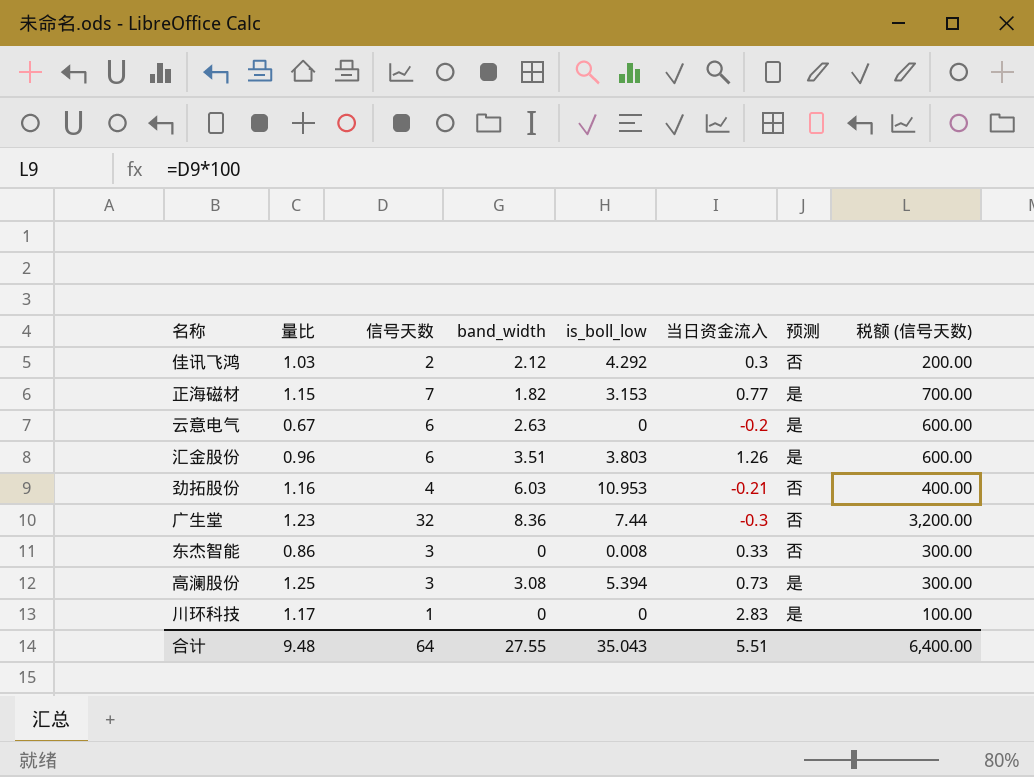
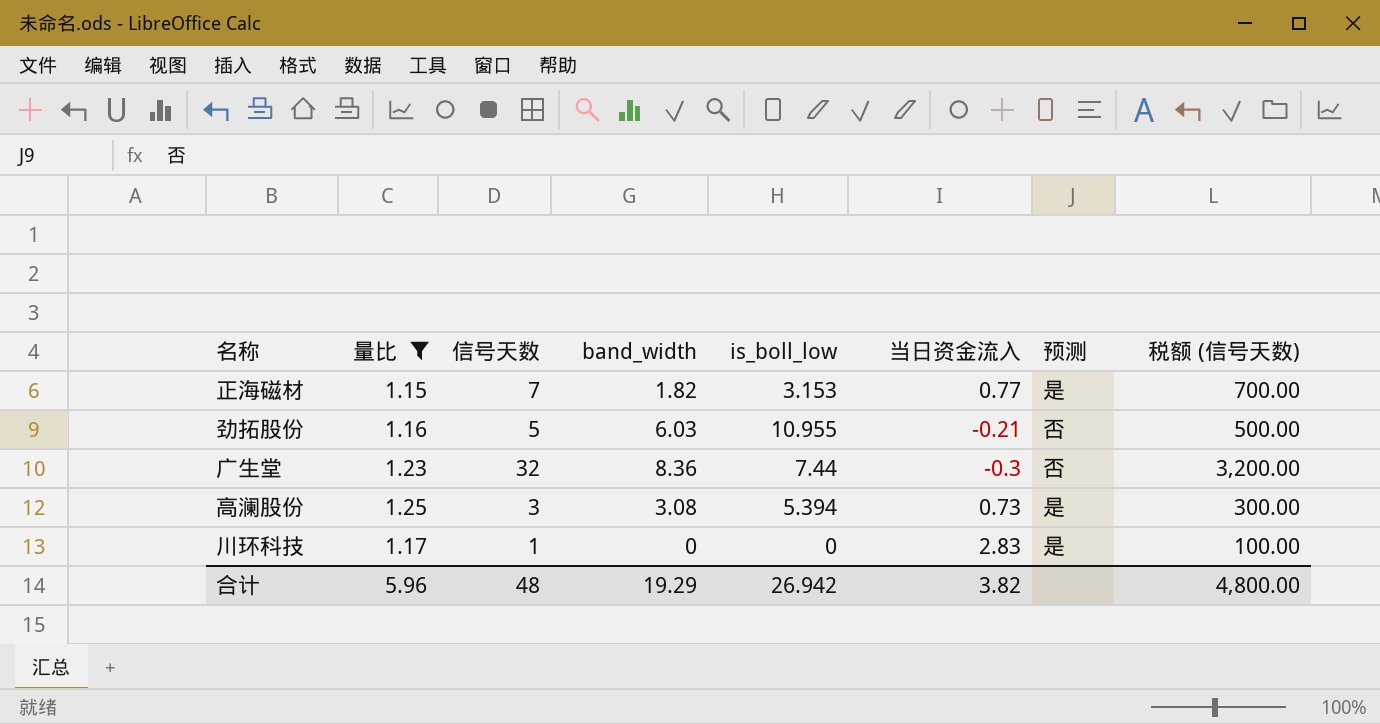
filter: none -> 量比 >= 1.15
劲拓股份 | 信号天数: 4 -> 5
劲拓股份 | is_boll_low: 10.953 -> 10.955
劲拓股份 | 税额 (信号天数): 400.00 -> 500.00
合计 | 量比: 9.48 -> 5.96
合计 | 信号天数: 64 -> 48
合计 | band_width: 27.55 -> 19.29
合计 | is_boll_low: 35.043 -> 26.942
合计 | 当日资金流入: 5.51 -> 3.82
合计 | 税额 (信号天数): 6,400.00 -> 4,800.00

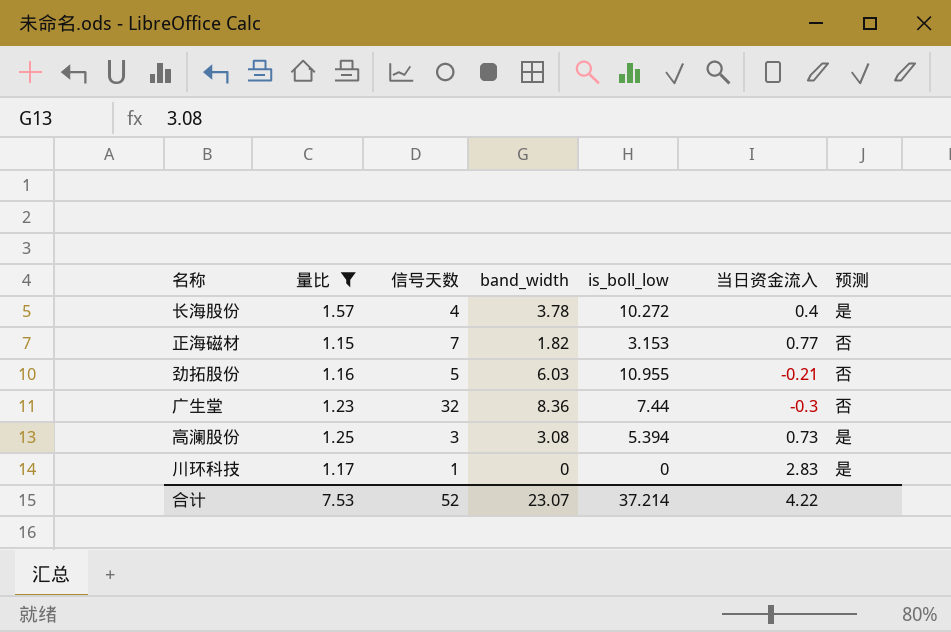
column 税额 (信号天数) | formula: [信号天数] * 100 -> none
row 长海股份: none -> 1.57 | 4 | 3.78 | 10.272 | 0.4 | 是
正海磁材 | 预测: 是 -> 否
合计 | 量比: 5.96 -> 7.53
合计 | 信号天数: 48 -> 52
合计 | band_width: 19.29 -> 23.07
合计 | is_boll_low: 26.942 -> 37.214
合计 | 当日资金流入: 3.82 -> 4.22

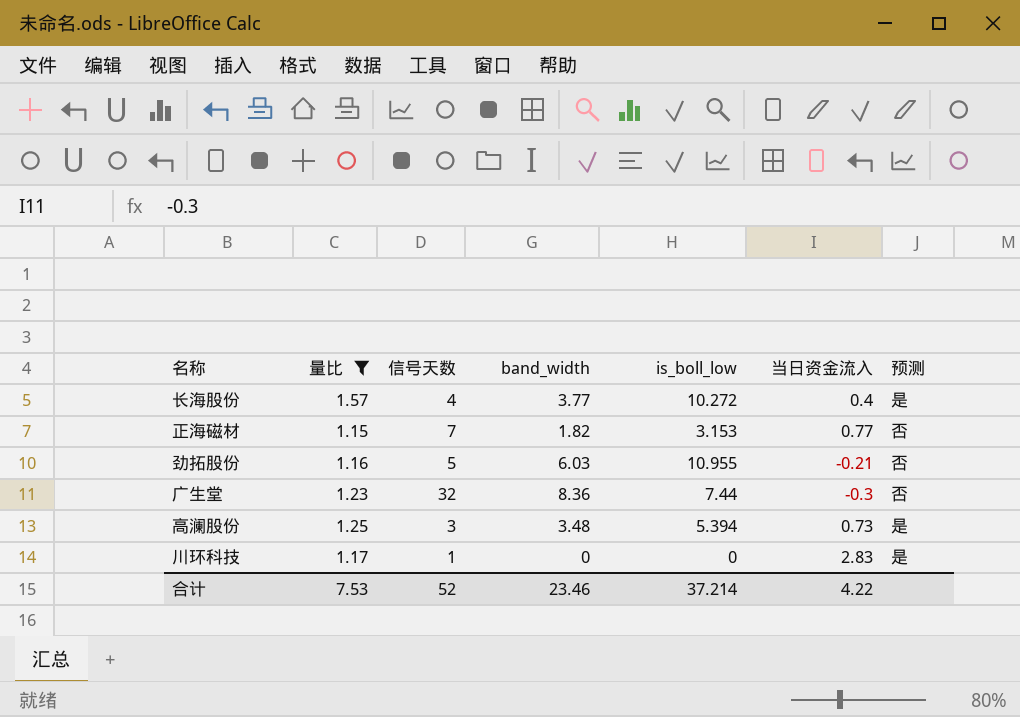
长海股份 | band_width: 3.78 -> 3.77
高澜股份 | band_width: 3.08 -> 3.48
合计 | band_width: 23.07 -> 23.46

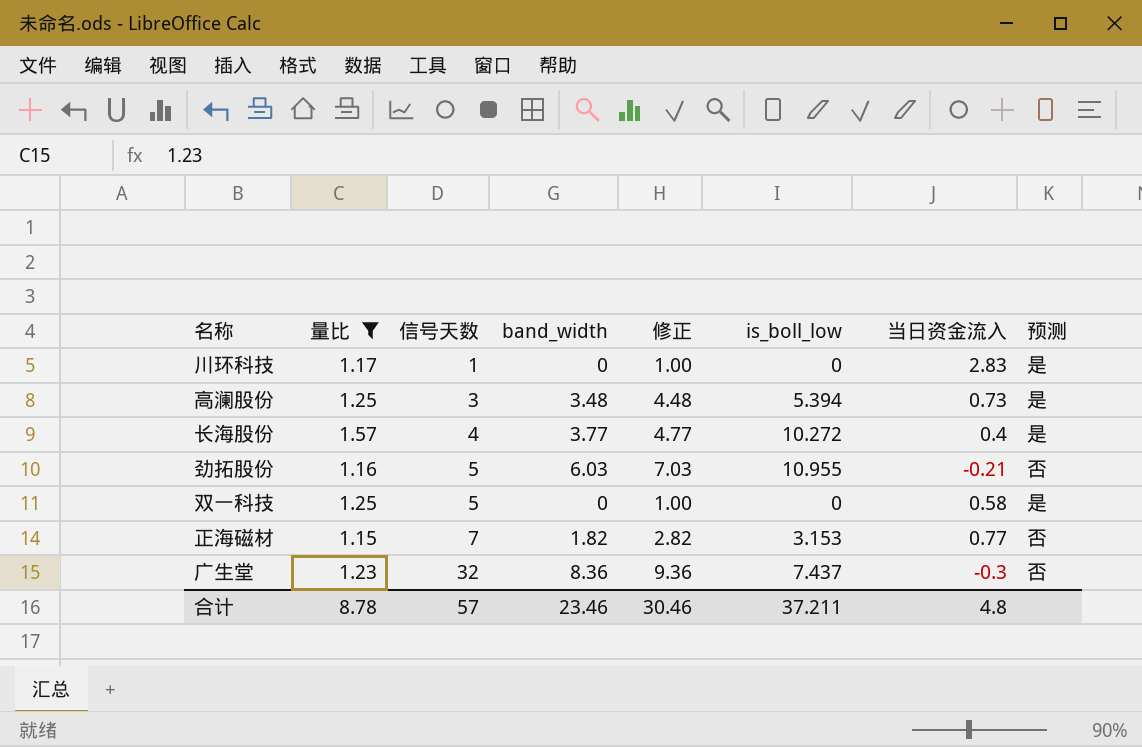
row order: none -> 信号天数 ascending
column 修正 | formula: none -> [band_width] + 1
row 双一科技: none -> 1.25 | 5 | 0 | 1.00 | 0 | 0.58 | 是
广生堂 | is_boll_low: 7.44 -> 7.437
合计 | 量比: 7.53 -> 8.78
合计 | 信号天数: 52 -> 57
合计 | is_boll_low: 37.214 -> 37.211
合计 | 当日资金流入: 4.22 -> 4.8

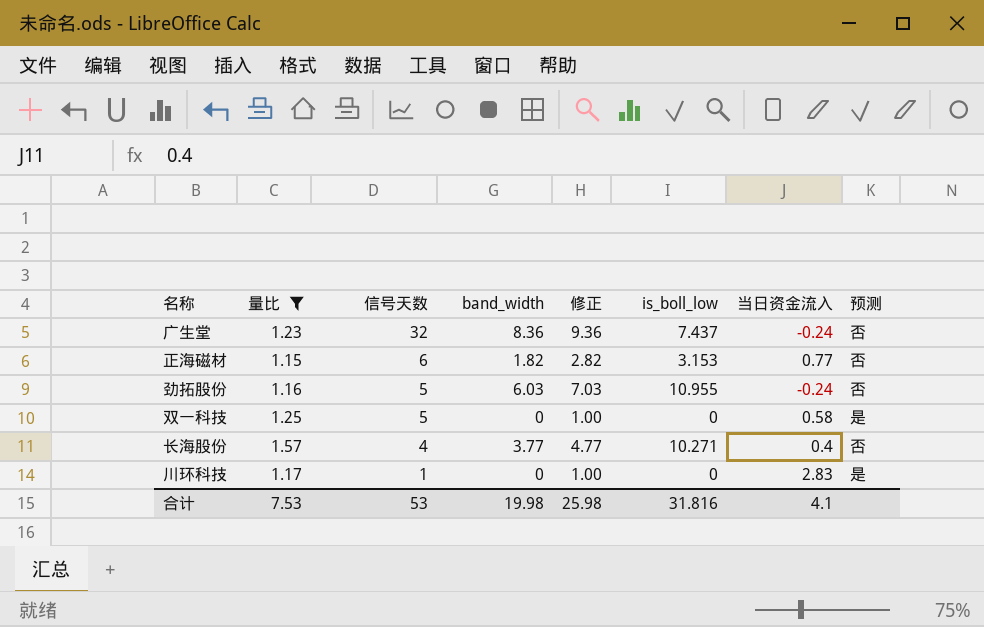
row order: 信号天数 ascending -> 信号天数 descending
row 高澜股份: 1.25 | 3 | 3.48 | 4.48 | 5.394 | 0.73 | 是 -> none
广生堂 | 当日资金流入: -0.3 -> -0.24
正海磁材 | 信号天数: 7 -> 6
劲拓股份 | 当日资金流入: -0.21 -> -0.24
长海股份 | is_boll_low: 10.272 -> 10.271
长海股份 | 预测: 是 -> 否
合计 | 量比: 8.78 -> 7.53
合计 | 信号天数: 57 -> 53
合计 | band_width: 23.46 -> 19.98
合计 | 修正: 30.46 -> 25.98
合计 | is_boll_low: 37.211 -> 31.816
合计 | 当日资金流入: 4.8 -> 4.1

